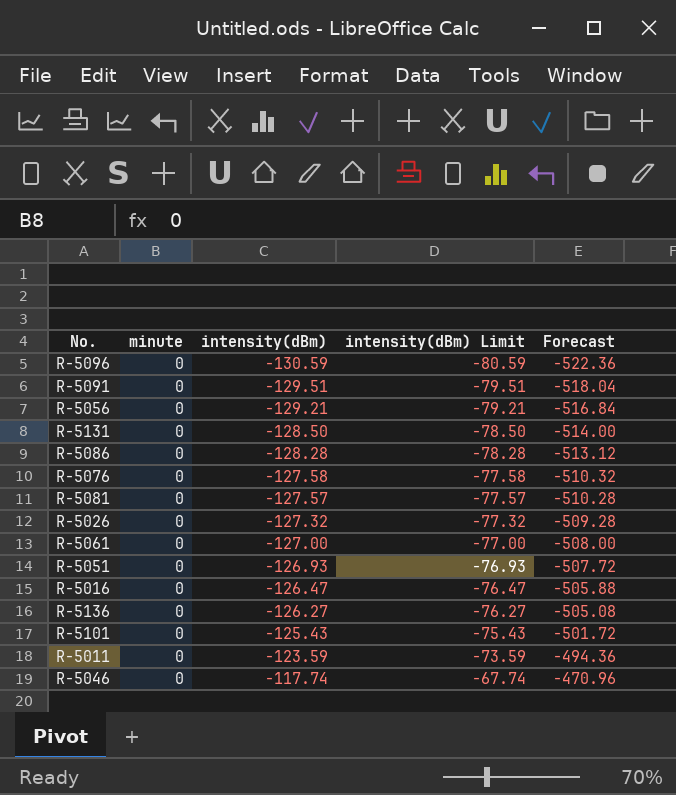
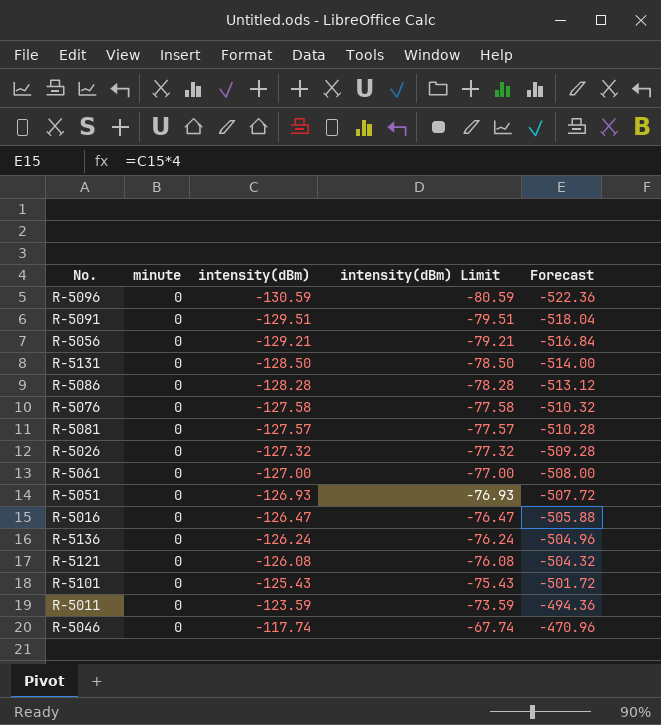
R-5136 | intensity(dBm): -126.27 -> -126.24
R-5136 | intensity(dBm) Limit: -76.27 -> -76.24
R-5136 | Forecast: -505.08 -> -504.96
row R-5121: none -> 0 | -126.08 | -76.08 | -504.32

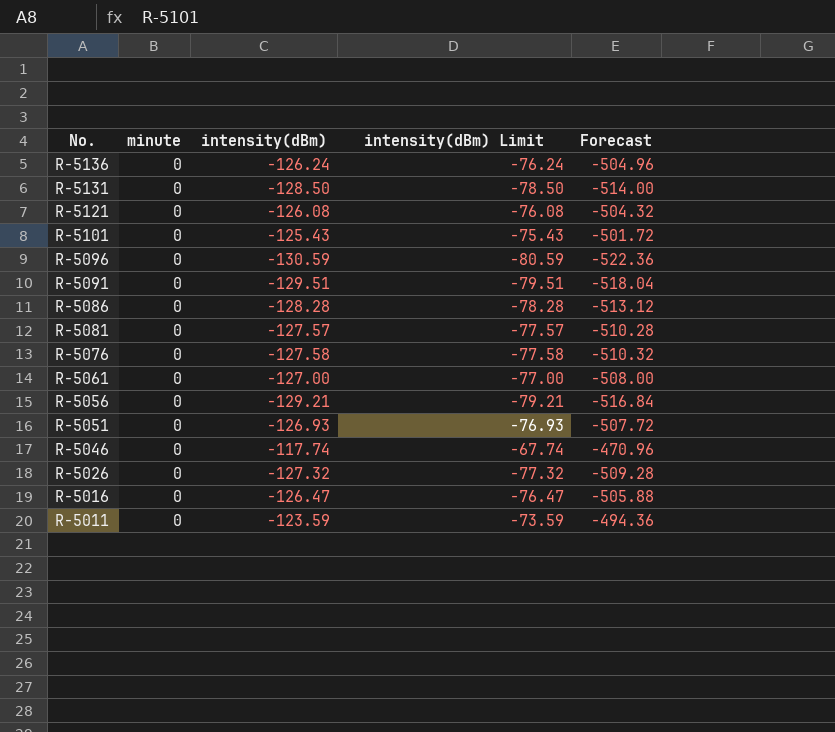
row order: intensity(dBm) ascending -> No. descending

